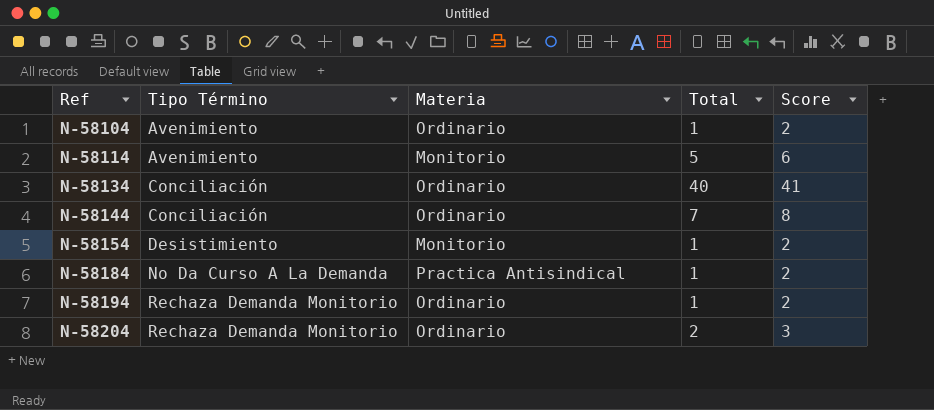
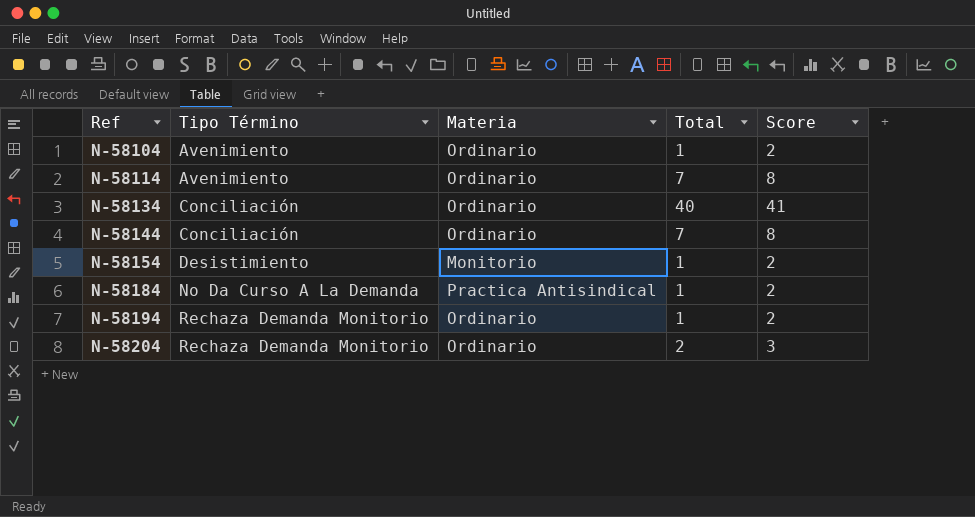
N-58114 | Materia: Monitorio -> Ordinario
N-58114 | Total: 5 -> 7
N-58114 | Score: 6 -> 8

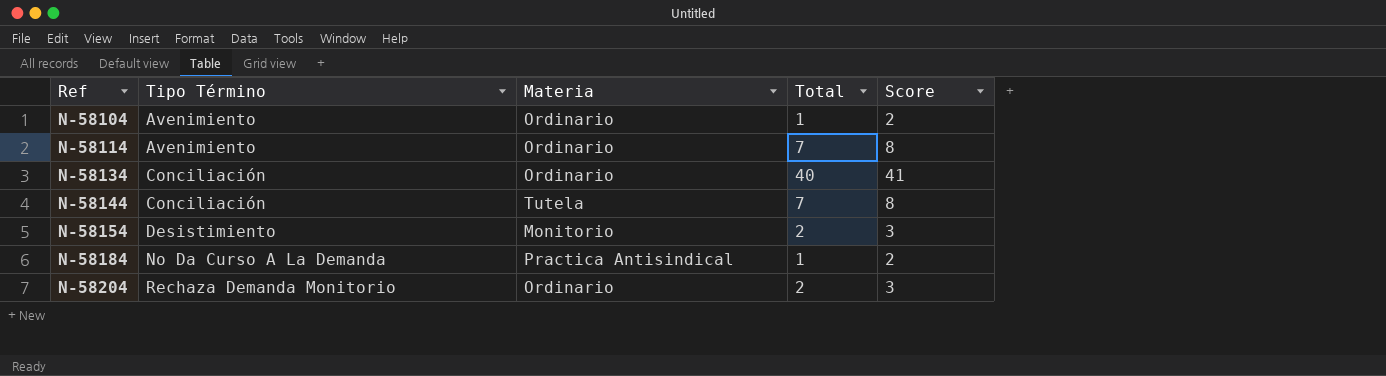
row N-58194: Rechaza Demanda Monitorio | Ordinario | 1 | 2 -> none
N-58144 | Materia: Ordinario -> Tutela
N-58154 | Total: 1 -> 2
N-58154 | Score: 2 -> 3

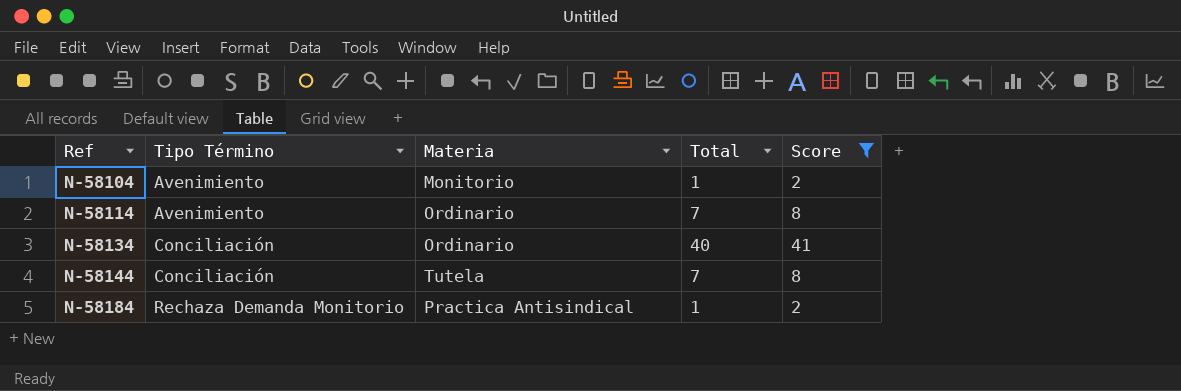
filter: none -> Score != 3
N-58104 | Materia: Ordinario -> Monitorio
N-58184 | Tipo Término: No Da Curso A La Demanda -> Rechaza Demanda Monitorio

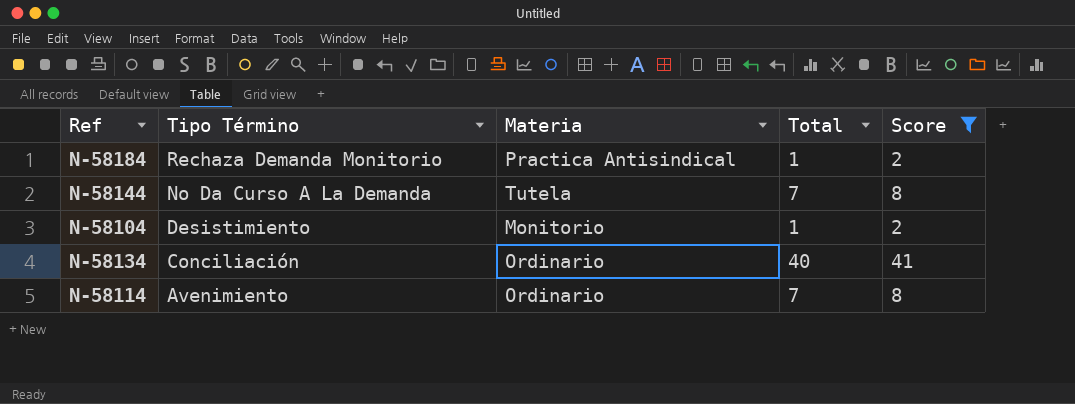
row order: Ref ascending -> Tipo Término descending
N-58144 | Tipo Término: Conciliación -> No Da Curso A La Demanda
N-58104 | Tipo Término: Avenimiento -> Desistimiento

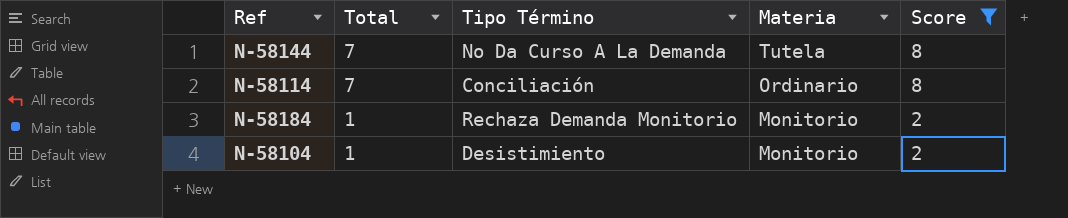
row order: Tipo Término descending -> Total descending
column Total | position: 4 -> 2
row N-58134: Conciliación | Ordinario | 40 | 41 -> none
N-58114 | Tipo Término: Avenimiento -> Conciliación
N-58184 | Materia: Practica Antisindical -> Monitorio

